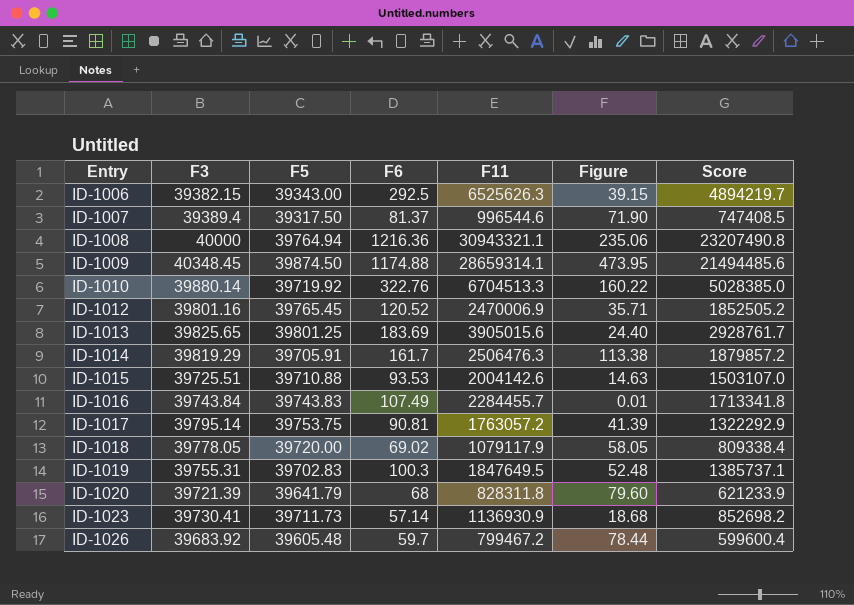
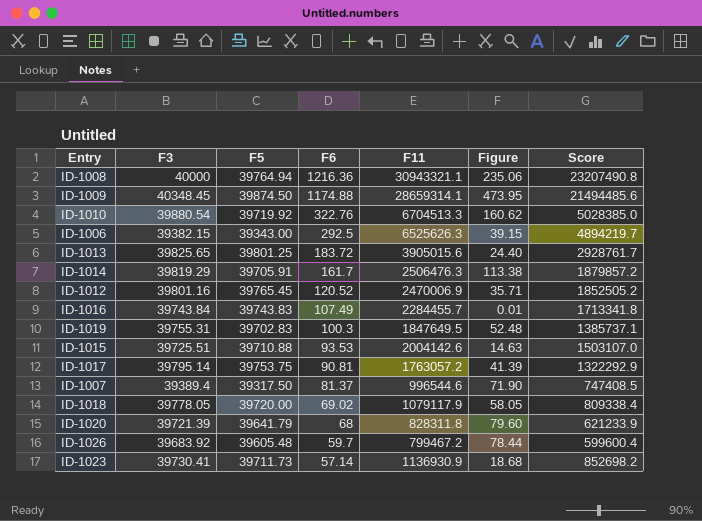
row order: Entry ascending -> F6 descending
ID-1010 | F3: 39880.14 -> 39880.54
ID-1010 | Figure: 160.22 -> 160.62
ID-1013 | F6: 183.69 -> 183.72

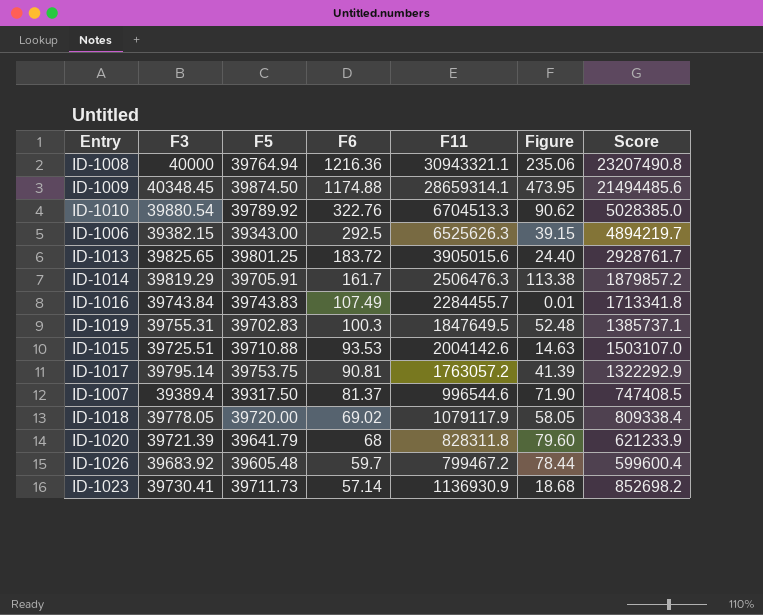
row ID-1012: 39801.16 | 39765.45 | 120.52 | 2470006.9 | 35.71 | 1852505.2 -> none
ID-1010 | F5: 39719.92 -> 39789.92
ID-1010 | Figure: 160.62 -> 90.62

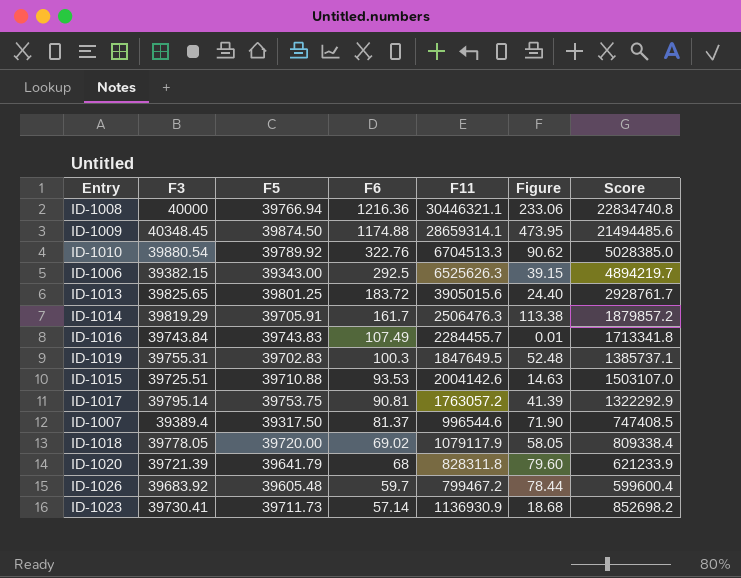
ID-1008 | F5: 39764.94 -> 39766.94
ID-1008 | F11: 30943321.1 -> 30446321.1
ID-1008 | Figure: 235.06 -> 233.06
ID-1008 | Score: 23207490.8 -> 22834740.8

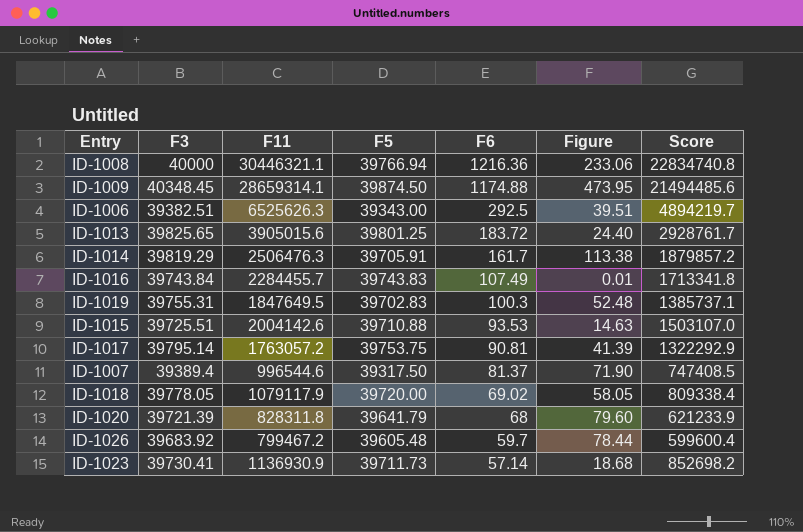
column F11 | position: 5 -> 3
row ID-1010: 39880.54 | 39789.92 | 322.76 | 6704513.3 | 90.62 | 5028385.0 -> none
ID-1006 | F3: 39382.15 -> 39382.51
ID-1006 | Figure: 39.15 -> 39.51

